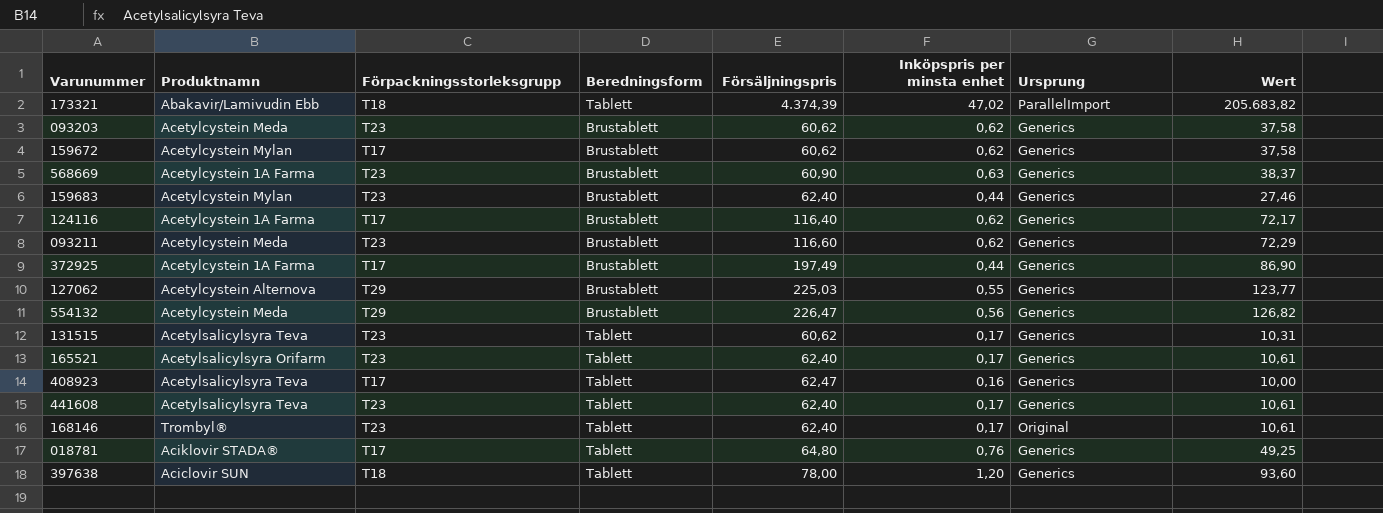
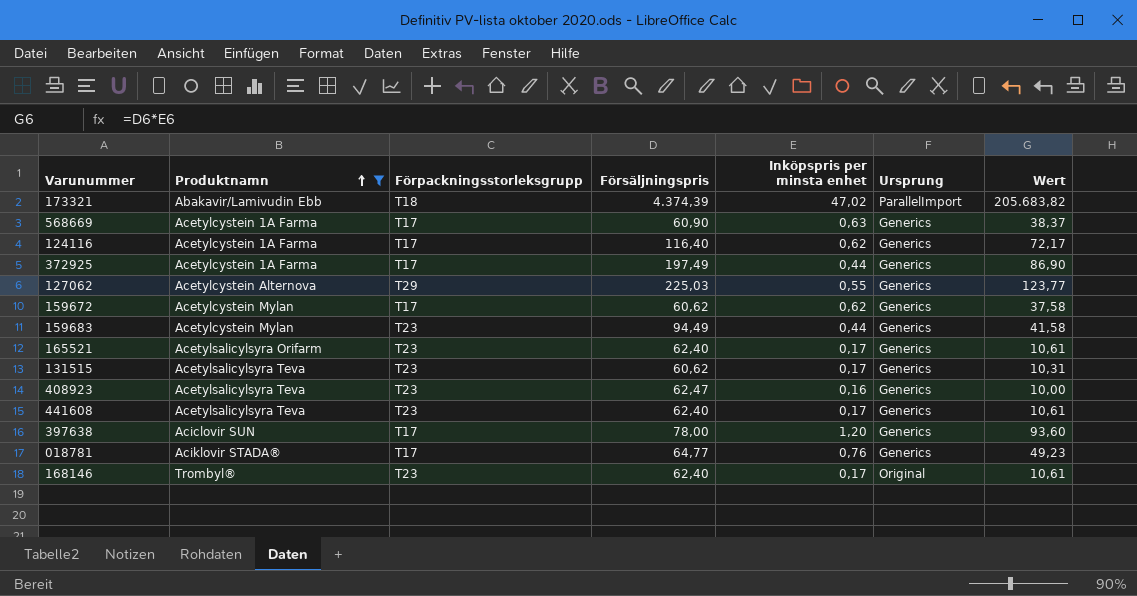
filter: none -> Produktnamn != Acetylcystein Meda
row order: none -> Produktnamn ascending
column Beredningsform | position: 4 -> none
568669 | Förpackningsstorleksgrupp: T23 -> T17
159683 | Försäljningspris: 62,40 -> 94,49
159683 | Wert: 27,46 -> 41,58
408923 | Förpackningsstorleksgrupp: T17 -> T23
397638 | Förpackningsstorleksgrupp: T18 -> T17
018781 | Försäljningspris: 64,80 -> 64,77
018781 | Wert: 49,25 -> 49,23

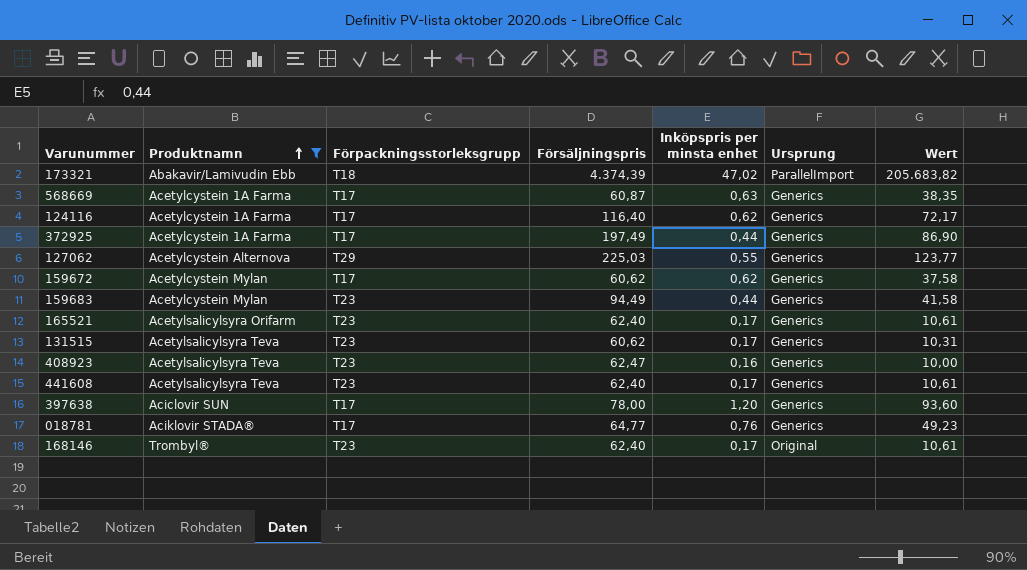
568669 | Försäljningspris: 60,90 -> 60,87
568669 | Wert: 38,37 -> 38,35

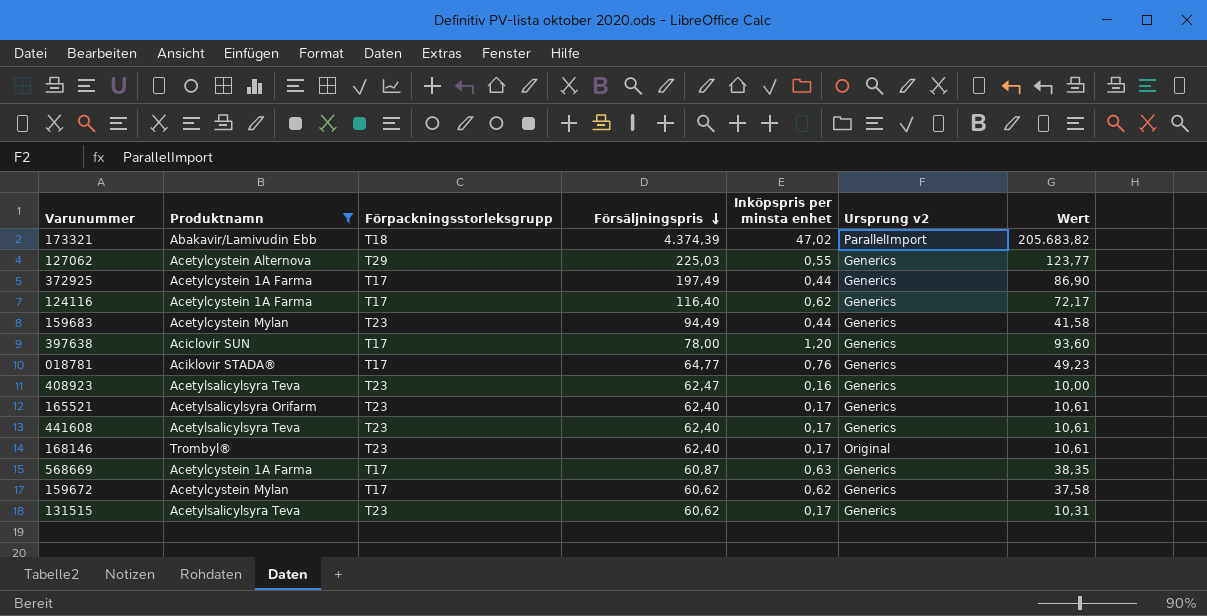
row order: Produktnamn ascending -> Försäljningspris descending
column name: Ursprung -> Ursprung v2

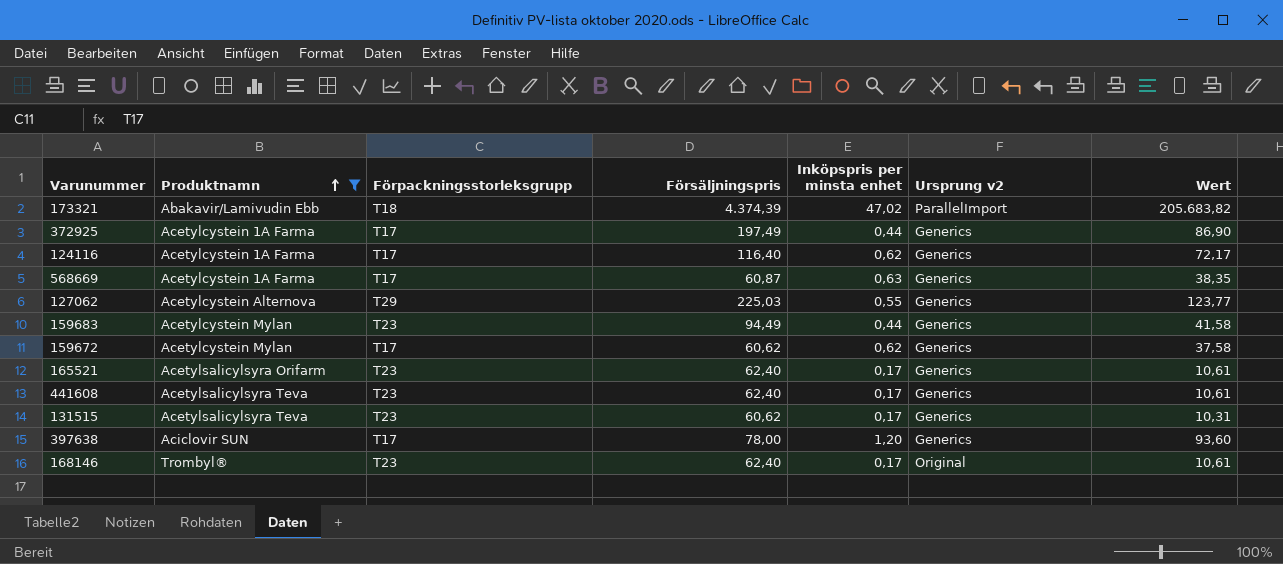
row order: Försäljningspris descending -> Produktnamn ascending
row 018781: Aciklovir STADA® | T17 | 64,77 | 0,76 | Generics | 49,23 -> none
row 408923: Acetylsalicylsyra Teva | T23 | 62,47 | 0,16 | Generics | 10,00 -> none

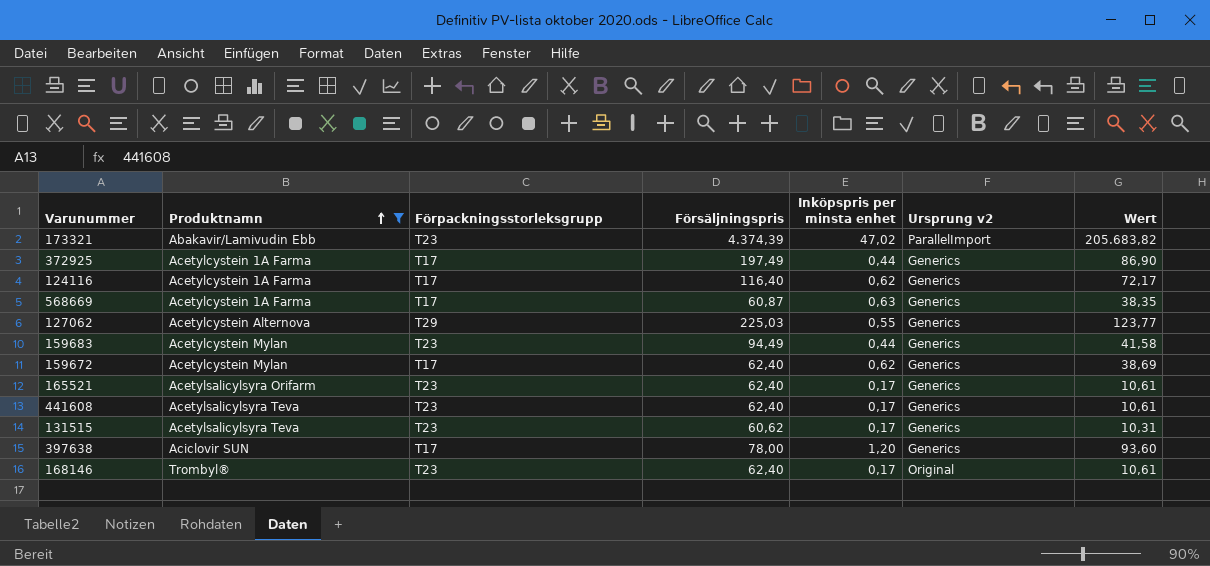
173321 | Förpackningsstorleksgrupp: T18 -> T23
159672 | Försäljningspris: 60,62 -> 62,40
159672 | Wert: 37,58 -> 38,69

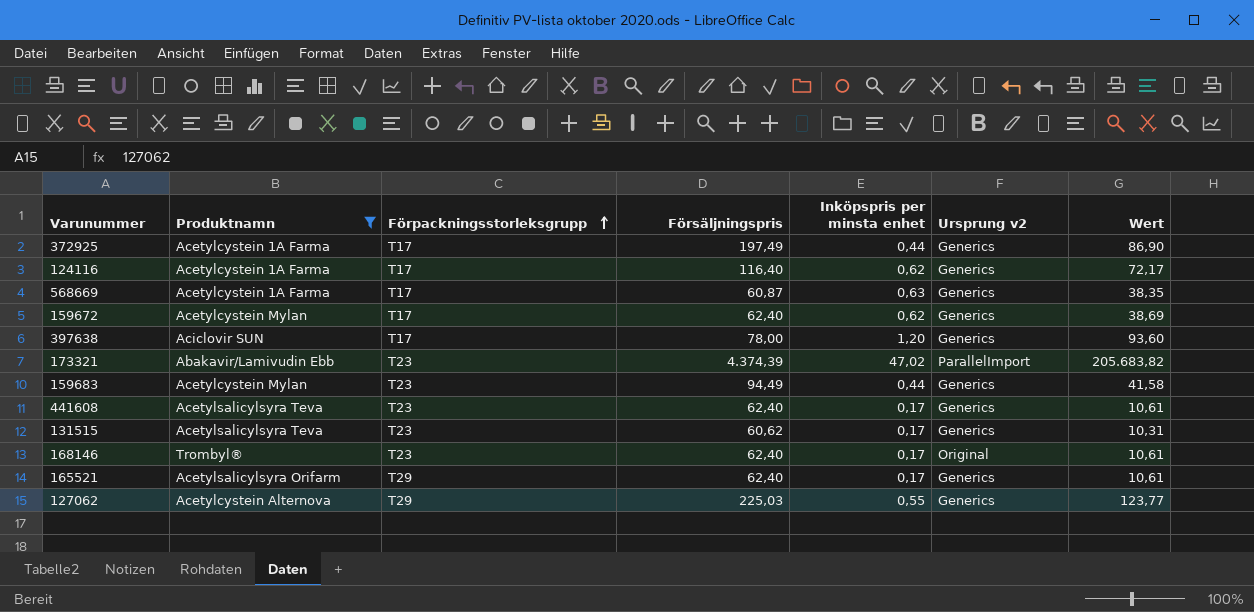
row order: Produktnamn ascending -> Förpackningsstorleksgrupp ascending
165521 | Förpackningsstorleksgrupp: T23 -> T29

